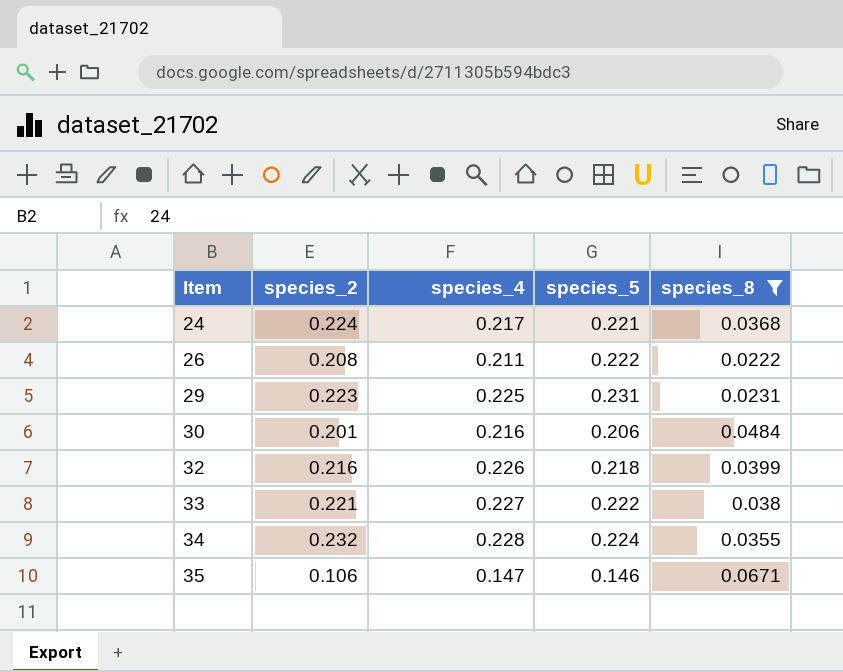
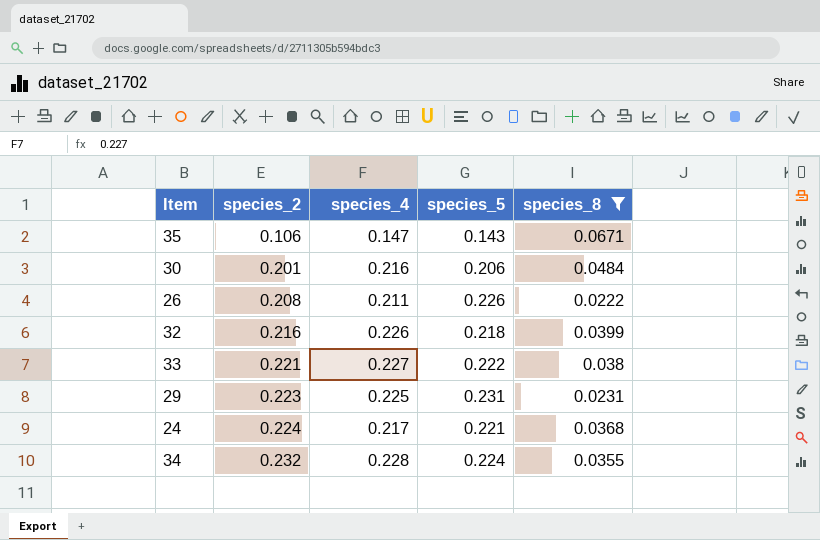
row order: Item ascending -> species_2 ascending
35 | species_5: 0.146 -> 0.143
26 | species_5: 0.222 -> 0.226

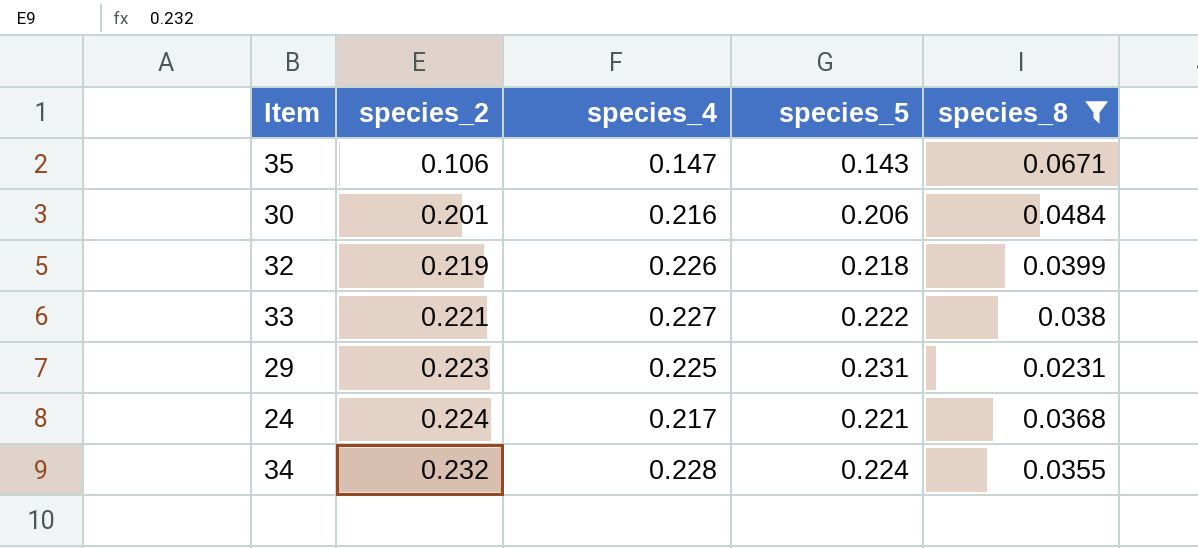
row 26: 0.208 | 0.211 | 0.226 | 0.0222 -> none
32 | species_2: 0.216 -> 0.219

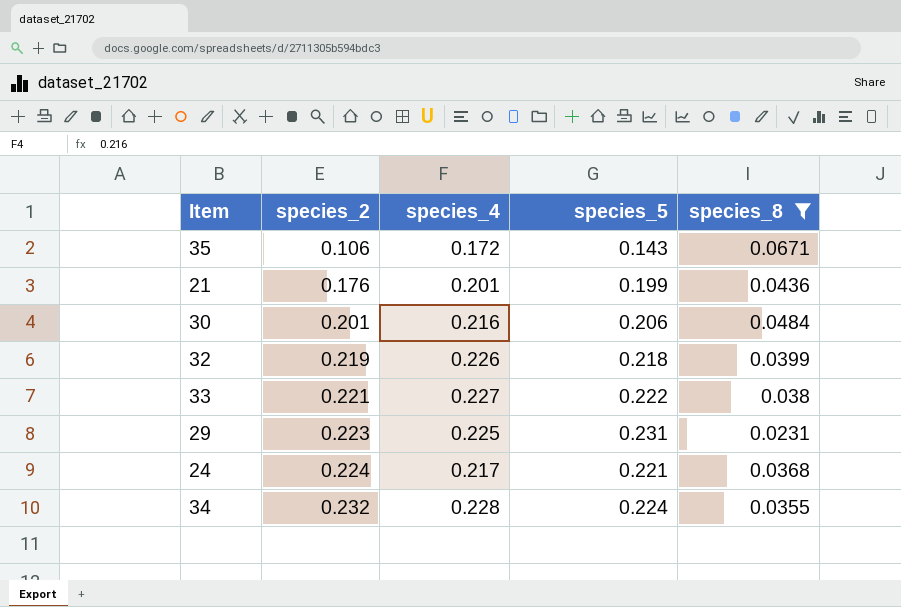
35 | species_4: 0.147 -> 0.172
row 21: none -> 0.176 | 0.201 | 0.199 | 0.0436

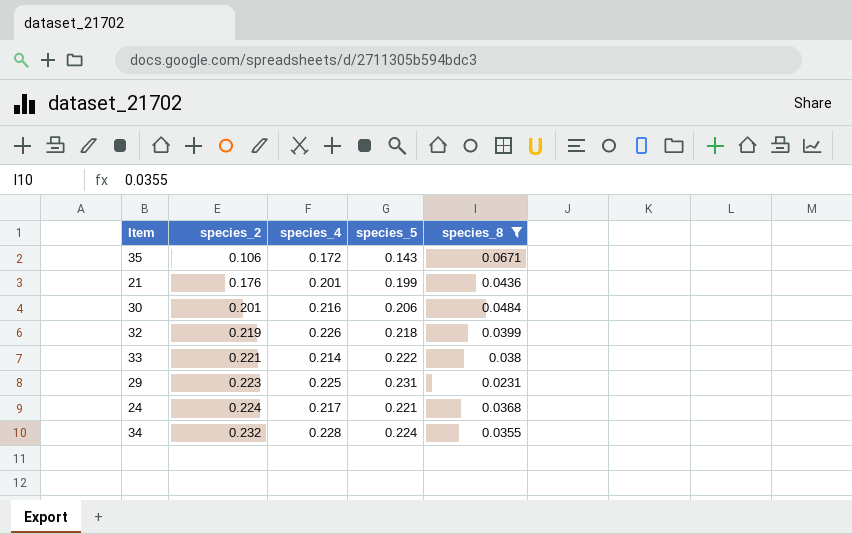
33 | species_4: 0.227 -> 0.214

